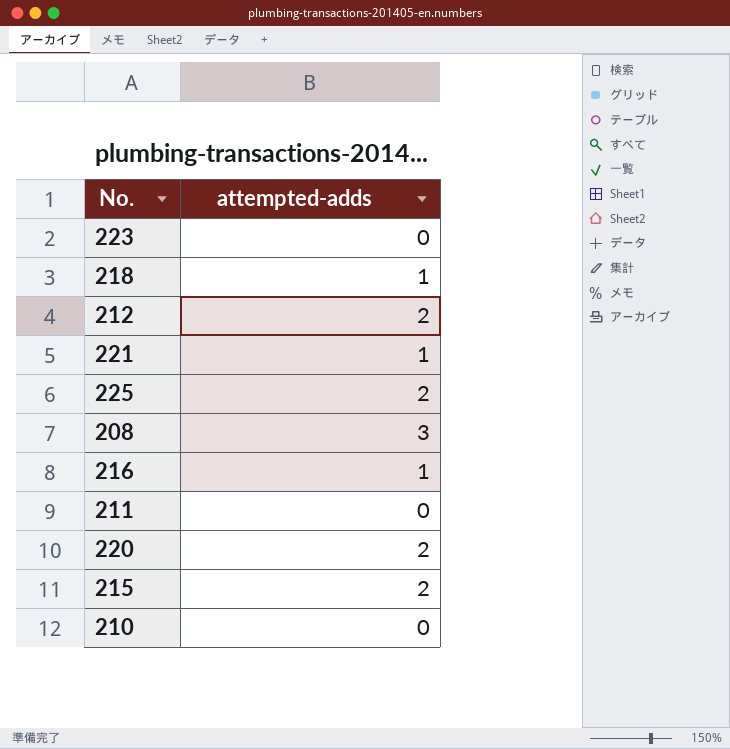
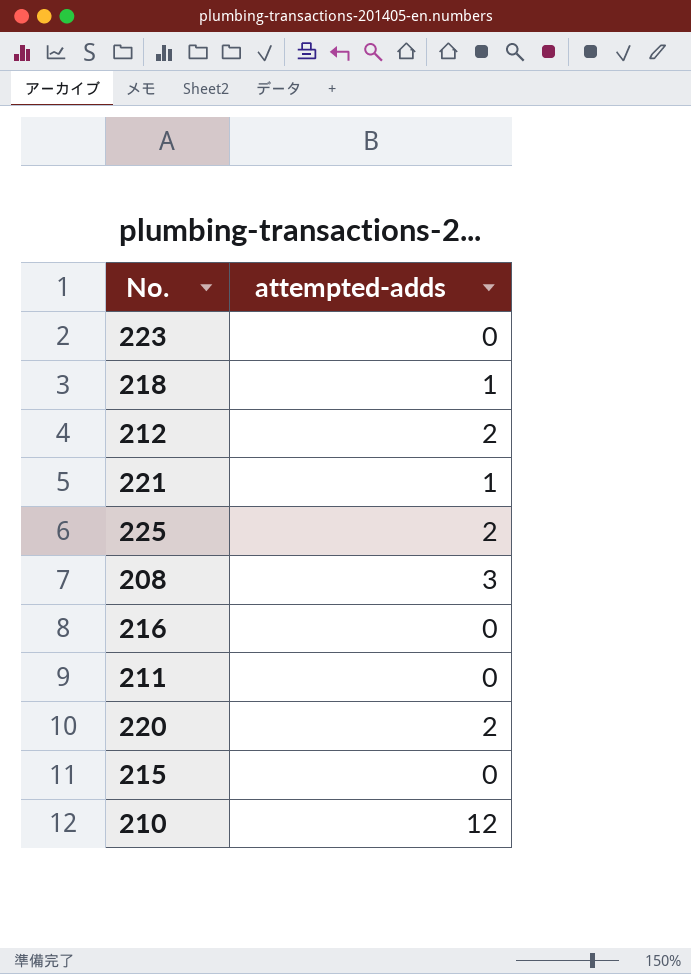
216 | attempted-adds: 1 -> 0
215 | attempted-adds: 2 -> 0
210 | attempted-adds: 0 -> 12

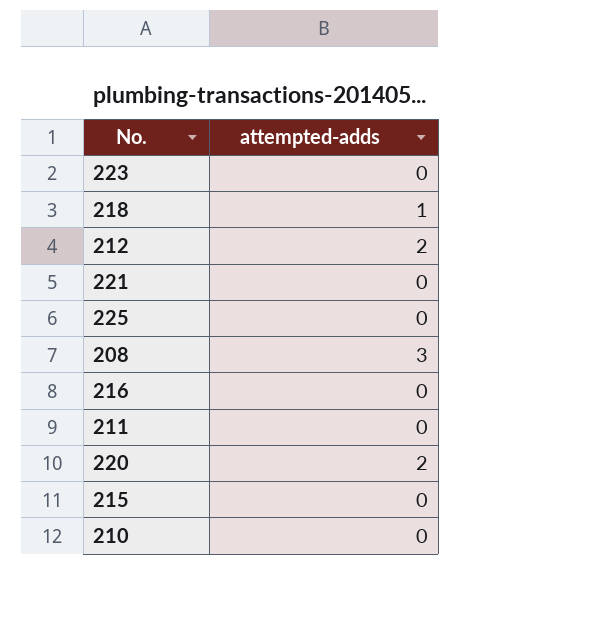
221 | attempted-adds: 1 -> 0
225 | attempted-adds: 2 -> 0
210 | attempted-adds: 12 -> 0

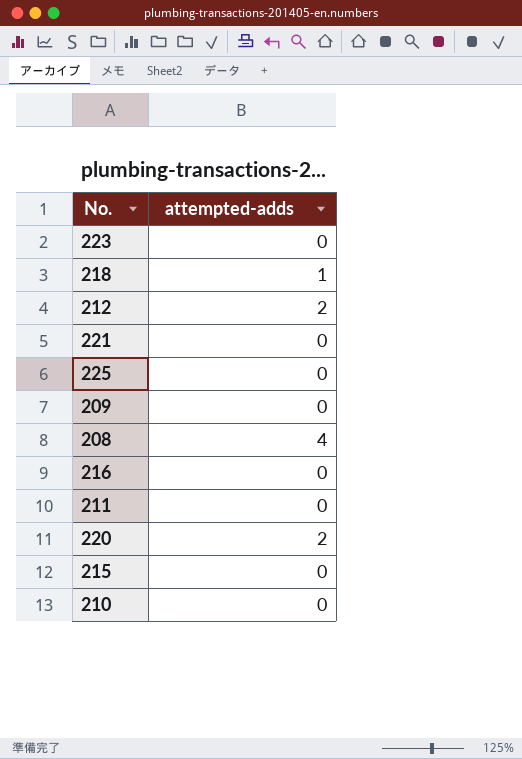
row 209: none -> 0
208 | attempted-adds: 3 -> 4

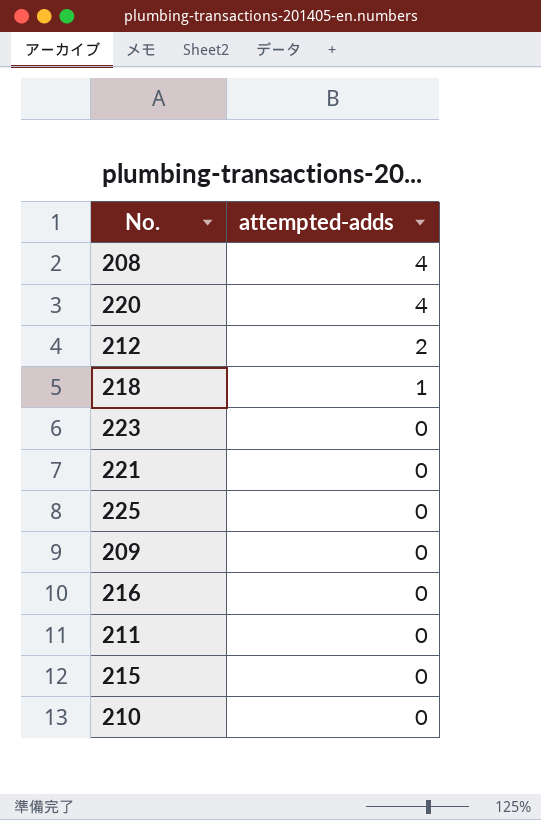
row order: none -> attempted-adds descending
220 | attempted-adds: 2 -> 4

